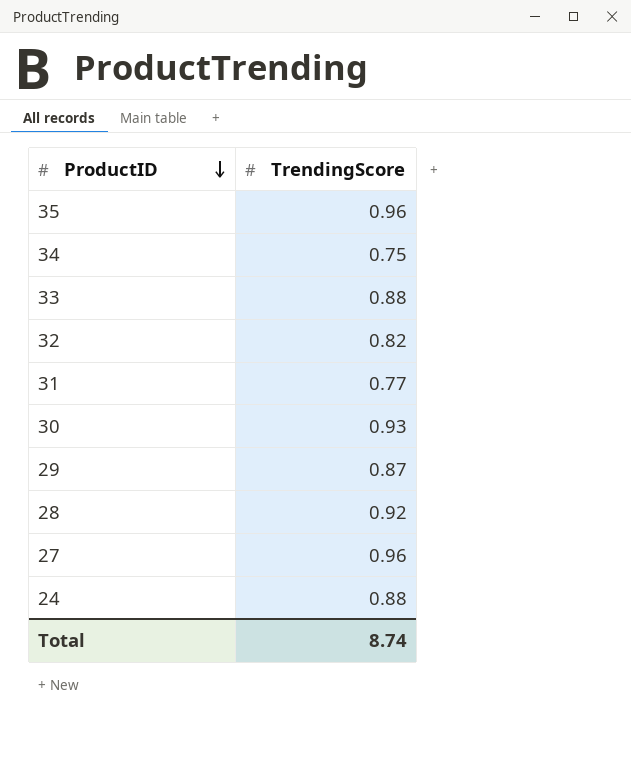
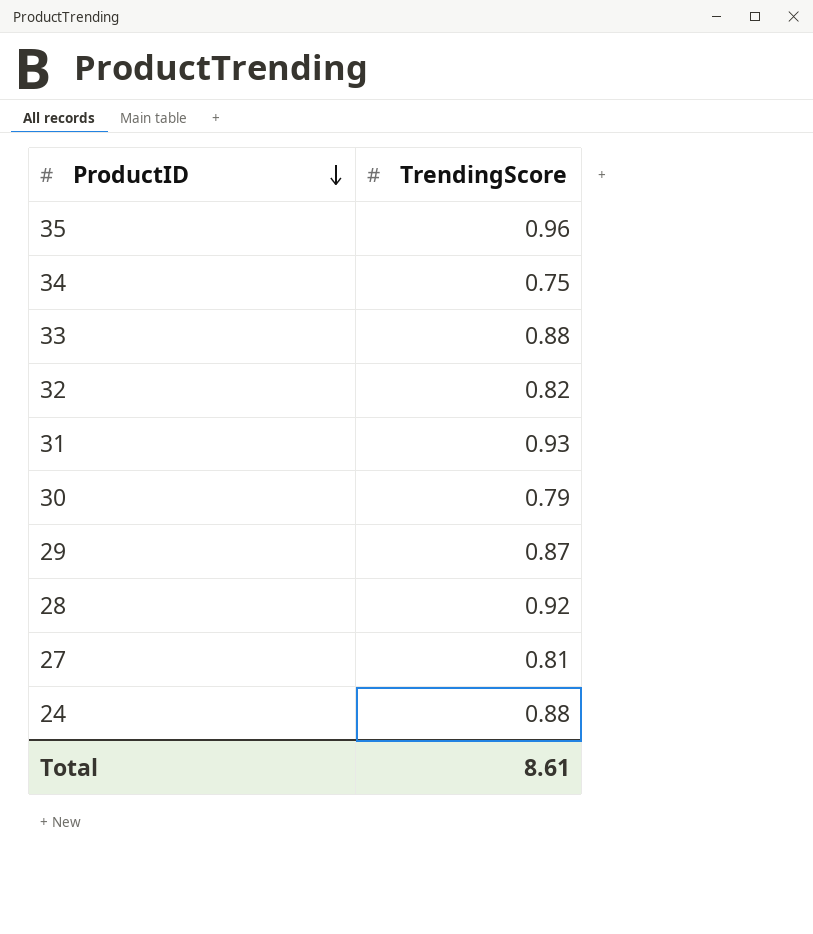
31 | TrendingScore: 0.77 -> 0.93
30 | TrendingScore: 0.93 -> 0.79
27 | TrendingScore: 0.96 -> 0.81
Total | TrendingScore: 8.74 -> 8.61

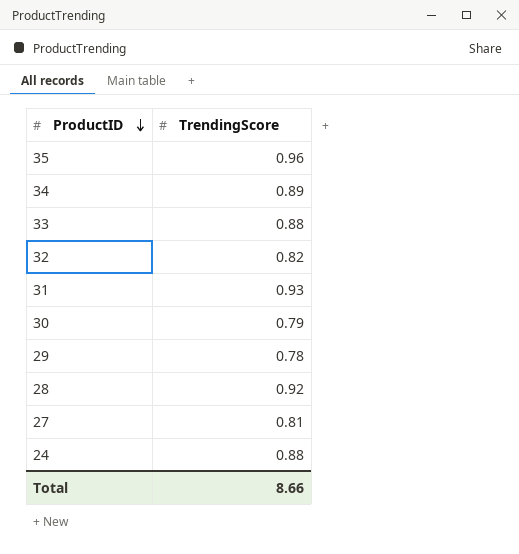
34 | TrendingScore: 0.75 -> 0.89
29 | TrendingScore: 0.87 -> 0.78
Total | TrendingScore: 8.61 -> 8.66

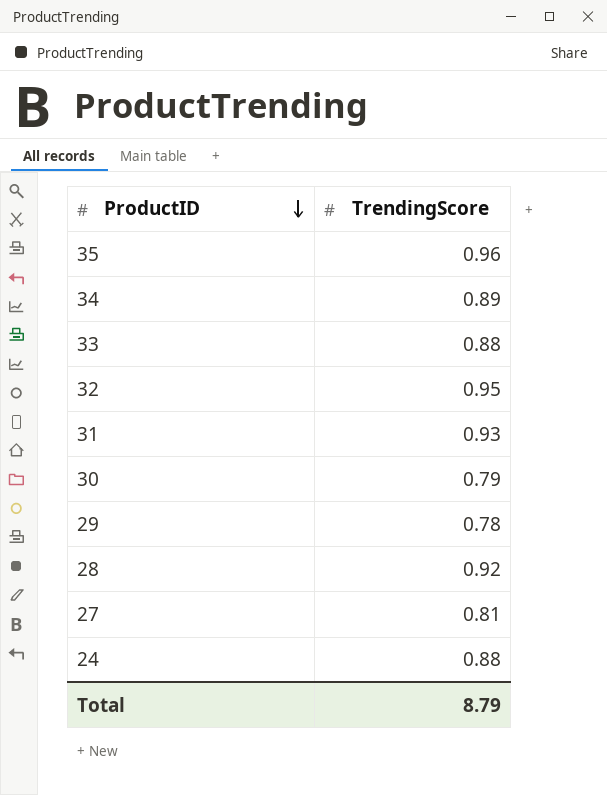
32 | TrendingScore: 0.82 -> 0.95
Total | TrendingScore: 8.66 -> 8.79

